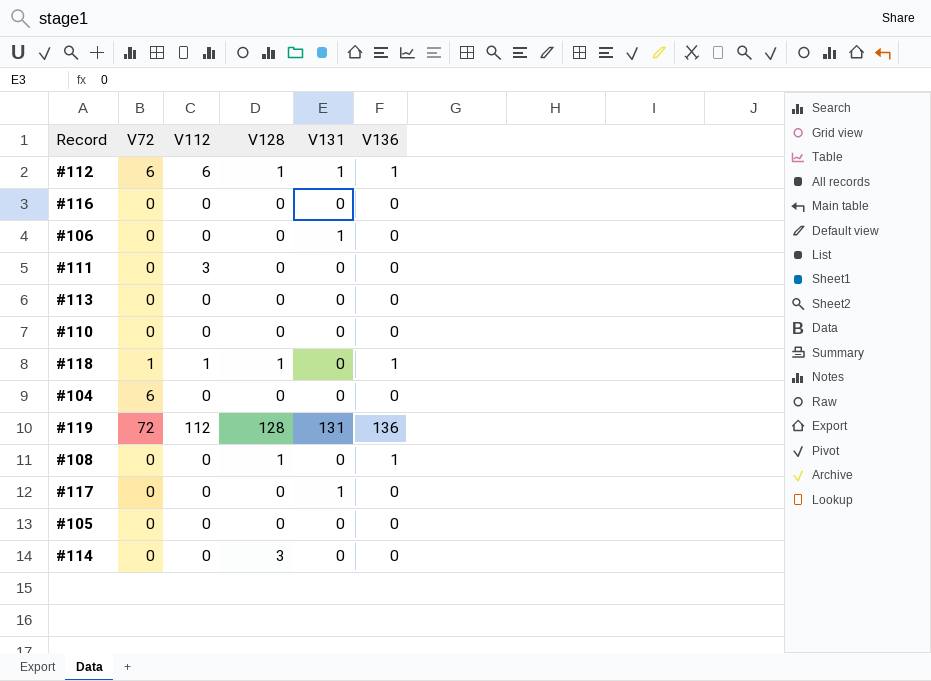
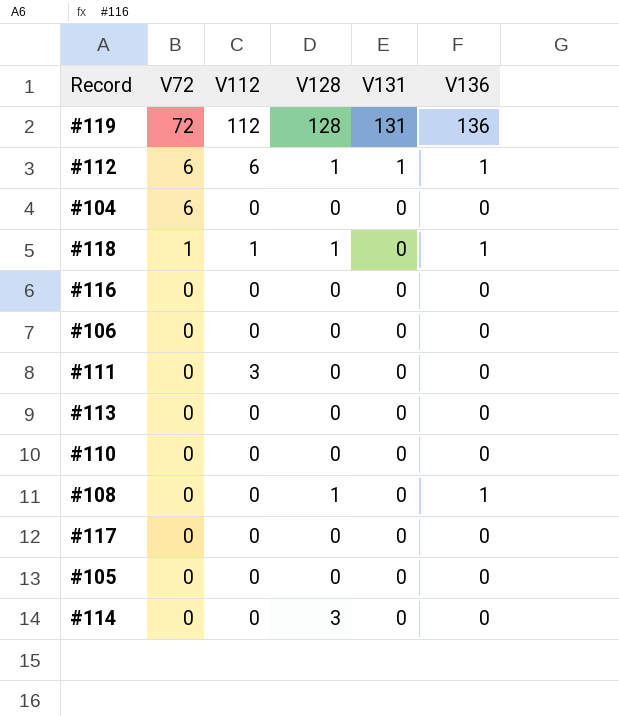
row order: none -> V72 descending
#106 | V131: 1 -> 0
#117 | V131: 1 -> 0

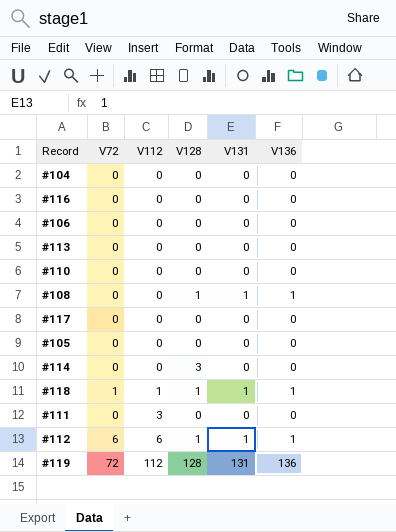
row order: V72 descending -> V112 ascending
#104 | V72: 6 -> 0
#108 | V131: 0 -> 1
#118 | V131: 0 -> 1

